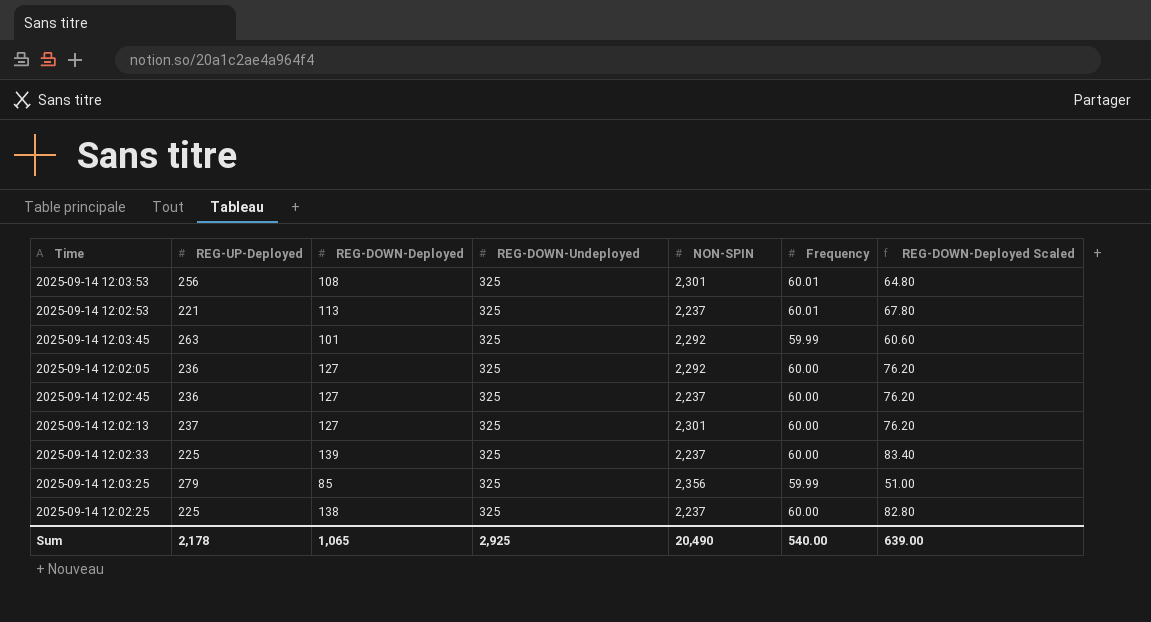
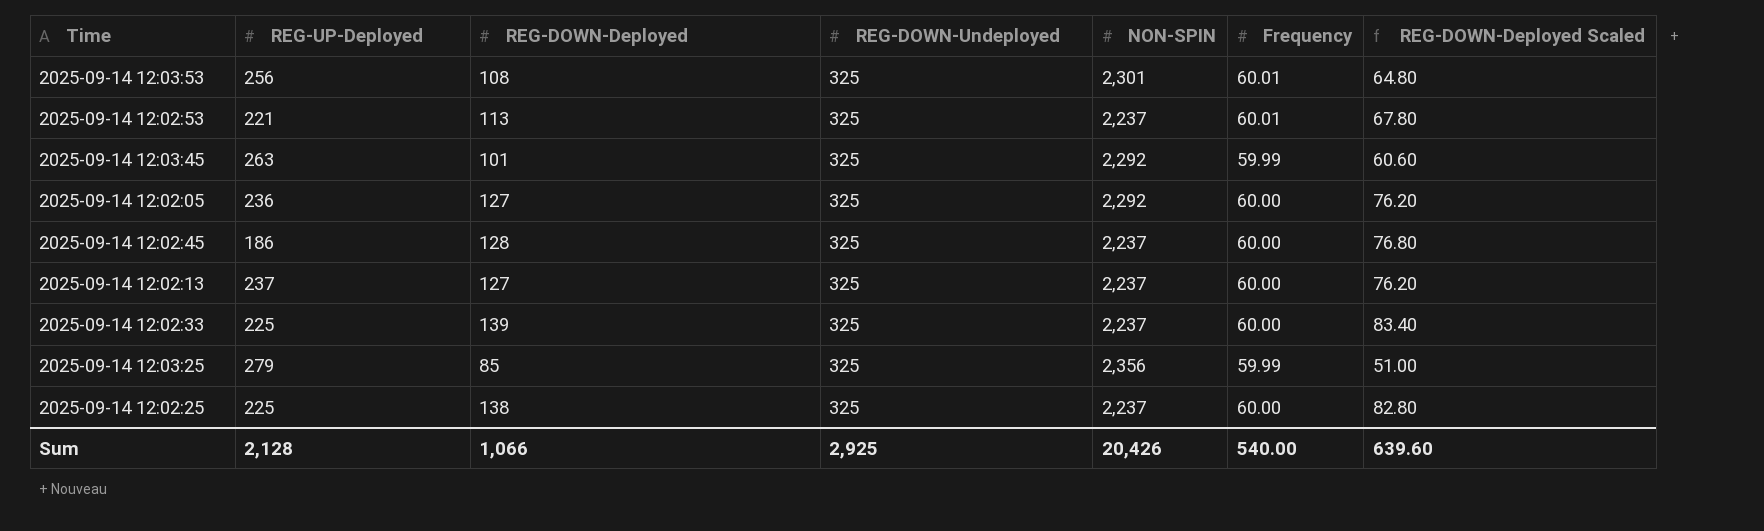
2025-09-14 12:02:45 | REG-UP-Deployed: 236 -> 186
2025-09-14 12:02:45 | REG-DOWN-Deployed: 127 -> 128
2025-09-14 12:02:45 | REG-DOWN-Deployed Scaled: 76.20 -> 76.80
2025-09-14 12:02:13 | NON-SPIN: 2,301 -> 2,237
Sum | REG-UP-Deployed: 2,178 -> 2,128
Sum | REG-DOWN-Deployed: 1,065 -> 1,066
Sum | NON-SPIN: 20,490 -> 20,426
Sum | REG-DOWN-Deployed Scaled: 639.00 -> 639.60

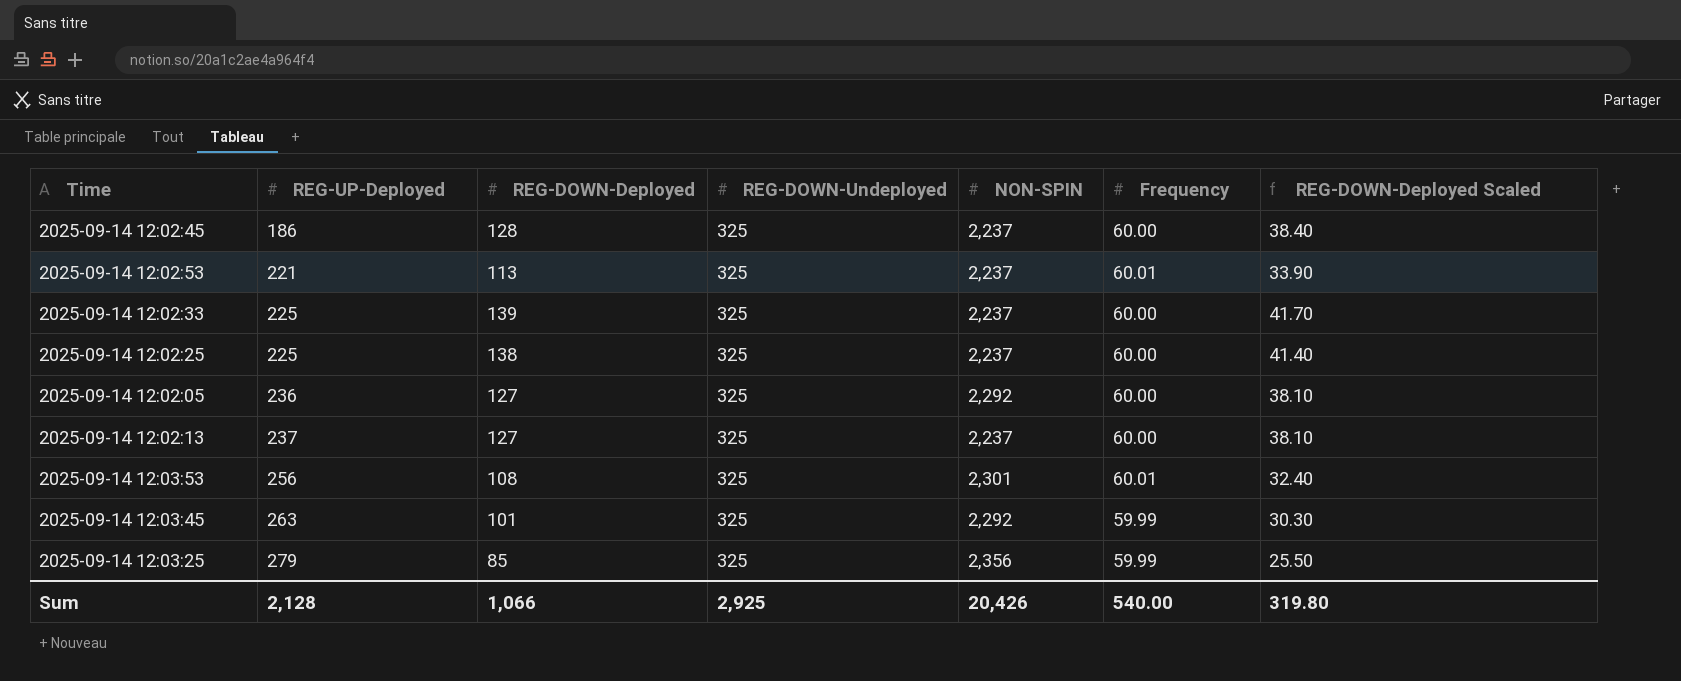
row order: none -> REG-UP-Deployed ascending
column REG-DOWN-Deployed Scaled | formula: [REG-DOWN-Deployed] * 0.6 -> [REG-DOWN-Deployed] * 0.3
Sum | REG-DOWN-Deployed Scaled: 639.60 -> 319.80

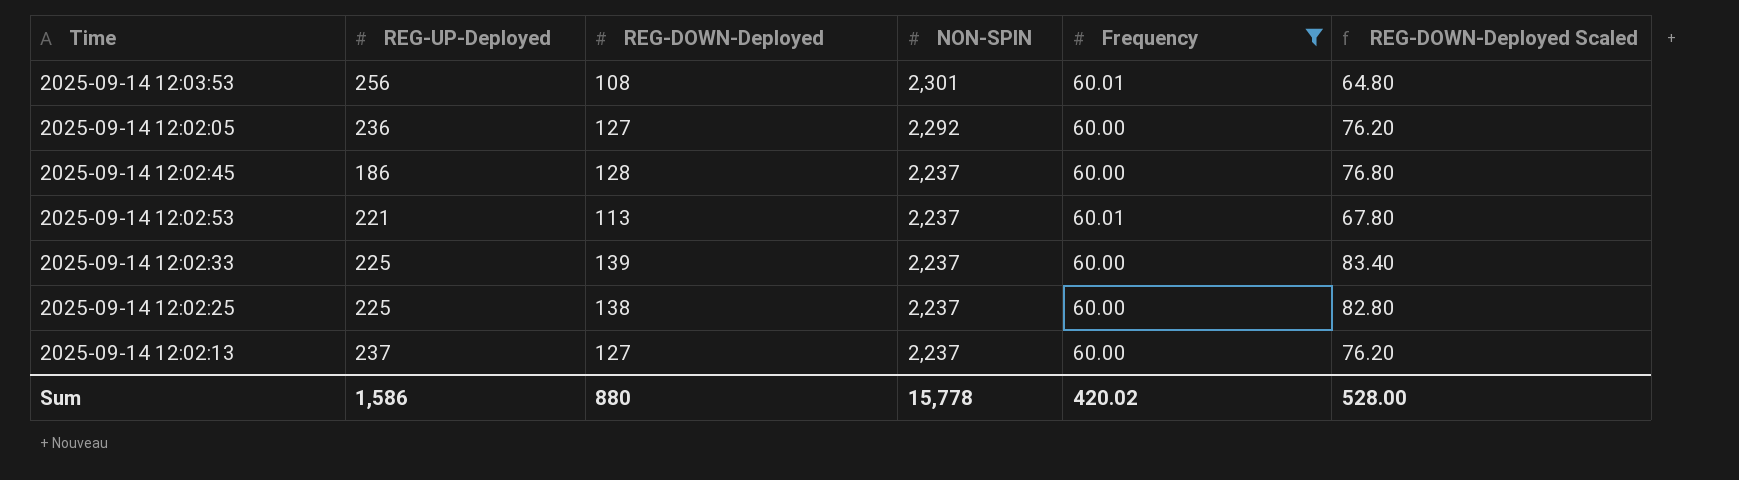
filter: none -> Frequency != 59.99
row order: REG-UP-Deployed ascending -> NON-SPIN descending
column REG-DOWN-Undeployed | position: 4 -> none
column REG-DOWN-Deployed Scaled | formula: [REG-DOWN-Deployed] * 0.3 -> [REG-DOWN-Deployed] * 0.6
Sum | REG-UP-Deployed: 2,128 -> 1,586
Sum | REG-DOWN-Deployed: 1,066 -> 880
Sum | NON-SPIN: 20,426 -> 15,778
Sum | Frequency: 540.00 -> 420.02
Sum | REG-DOWN-Deployed Scaled: 319.80 -> 528.00

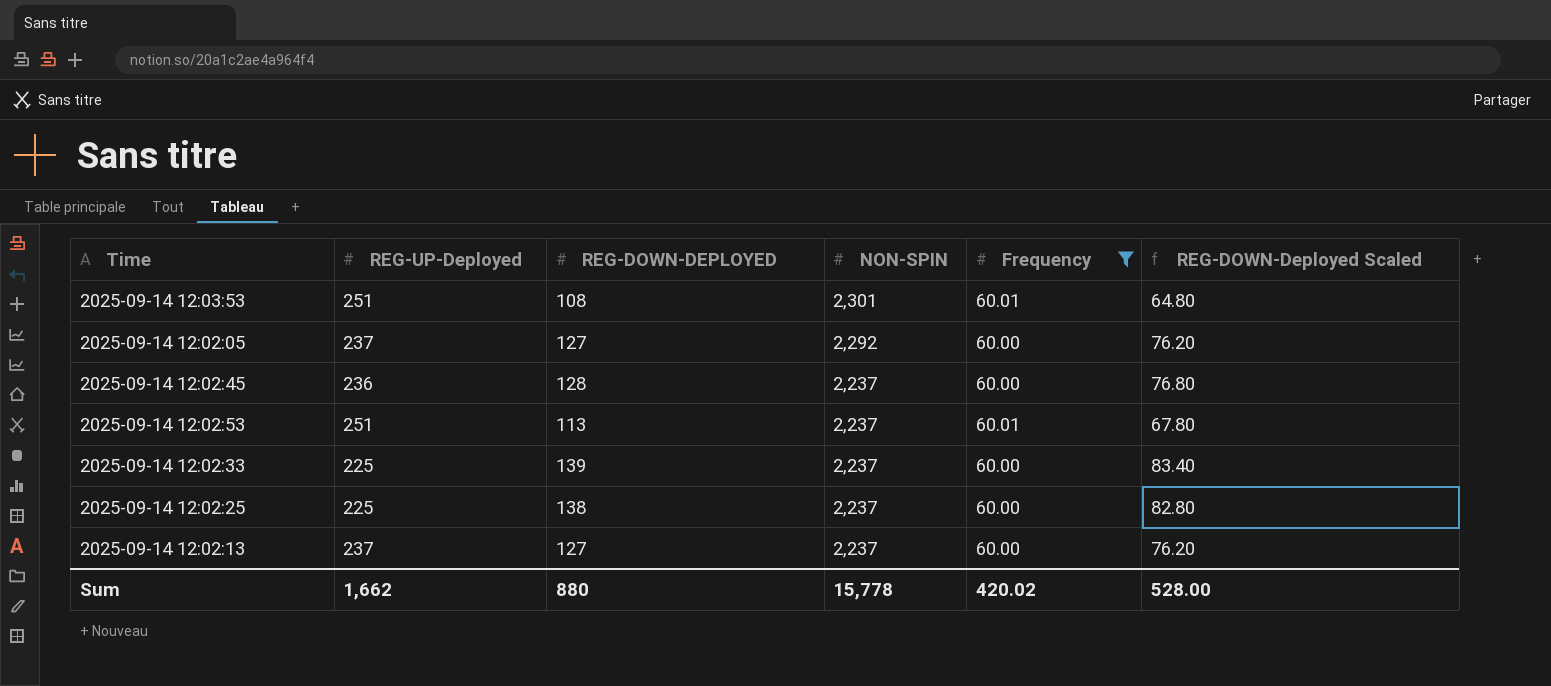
column name: REG-DOWN-Deployed -> REG-DOWN-DEPLOYED
2025-09-14 12:03:53 | REG-UP-Deployed: 256 -> 251
2025-09-14 12:02:05 | REG-UP-Deployed: 236 -> 237
2025-09-14 12:02:45 | REG-UP-Deployed: 186 -> 236
2025-09-14 12:02:53 | REG-UP-Deployed: 221 -> 251
Sum | REG-UP-Deployed: 1,586 -> 1,662

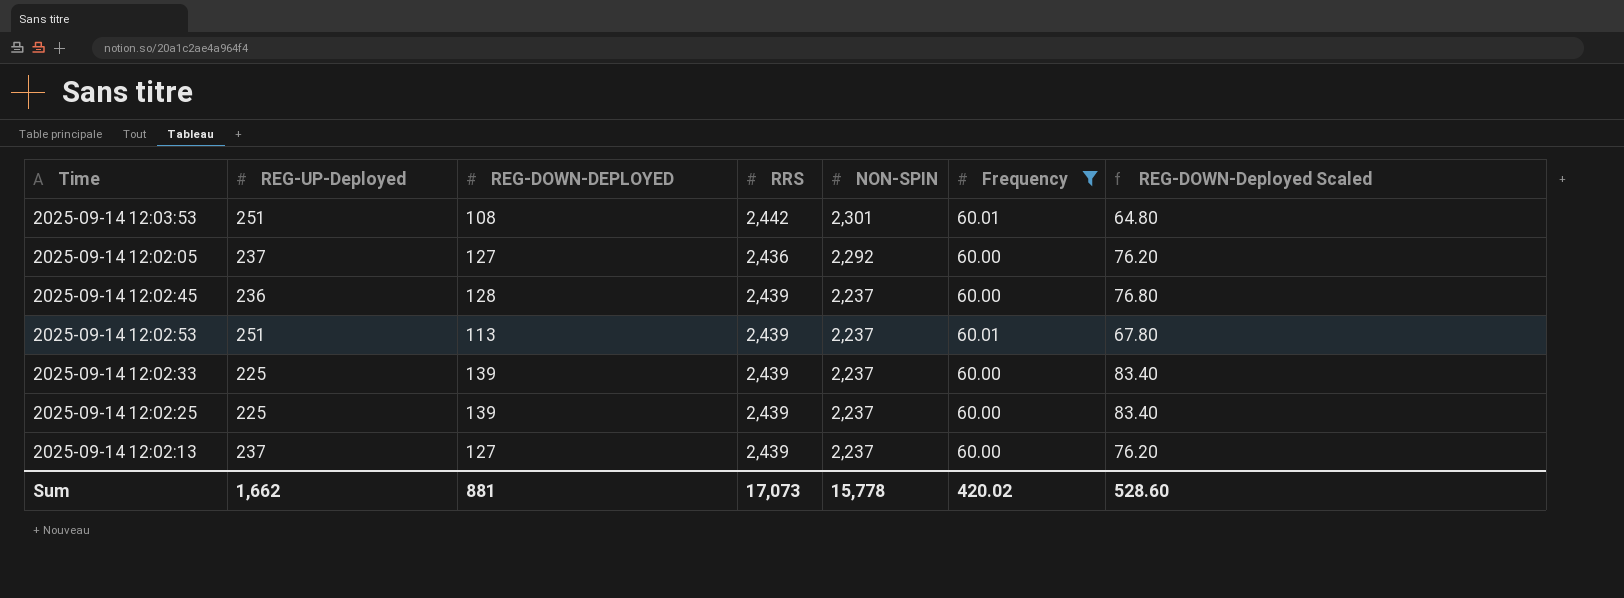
column RRS | position: none -> 4
2025-09-14 12:02:25 | REG-DOWN-DEPLOYED: 138 -> 139
2025-09-14 12:02:25 | REG-DOWN-Deployed Scaled: 82.80 -> 83.40
Sum | REG-DOWN-DEPLOYED: 880 -> 881
Sum | REG-DOWN-Deployed Scaled: 528.00 -> 528.60

